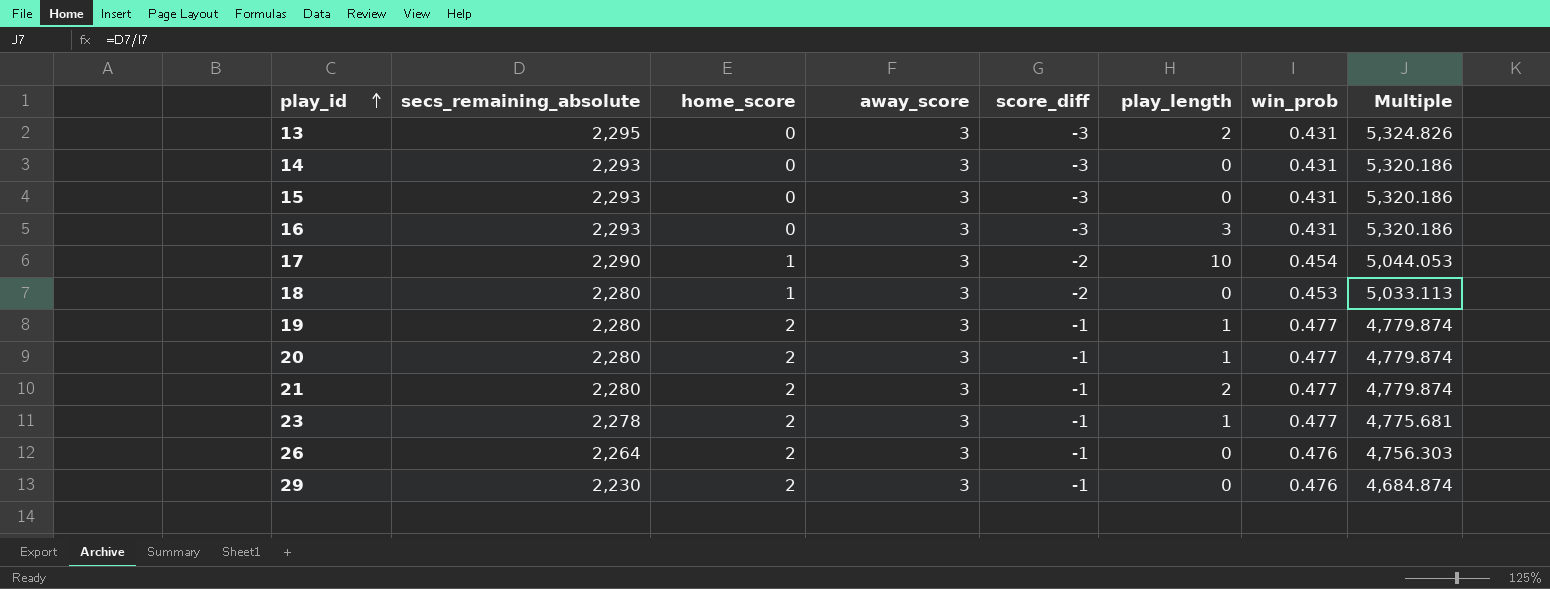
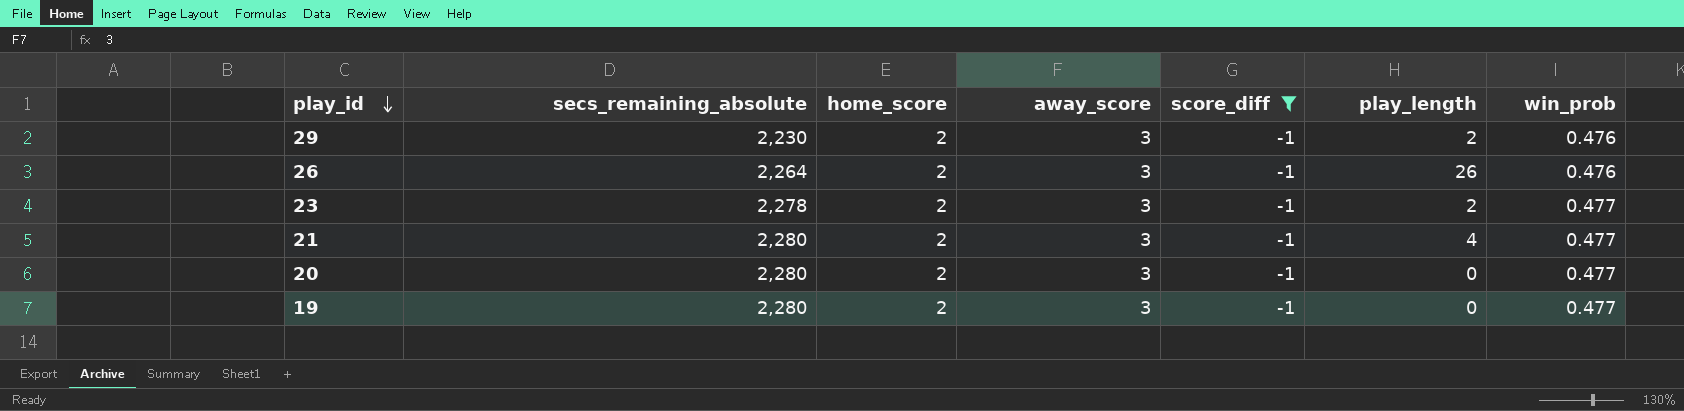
filter: none -> score_diff = -1
row order: play_id ascending -> play_id descending
column Multiple | formula: [secs_remaining_absolute] / [win_prob] -> none
29 | play_length: 0 -> 2
26 | play_length: 0 -> 26
23 | play_length: 1 -> 2
21 | play_length: 2 -> 4
20 | play_length: 1 -> 0
19 | play_length: 1 -> 0

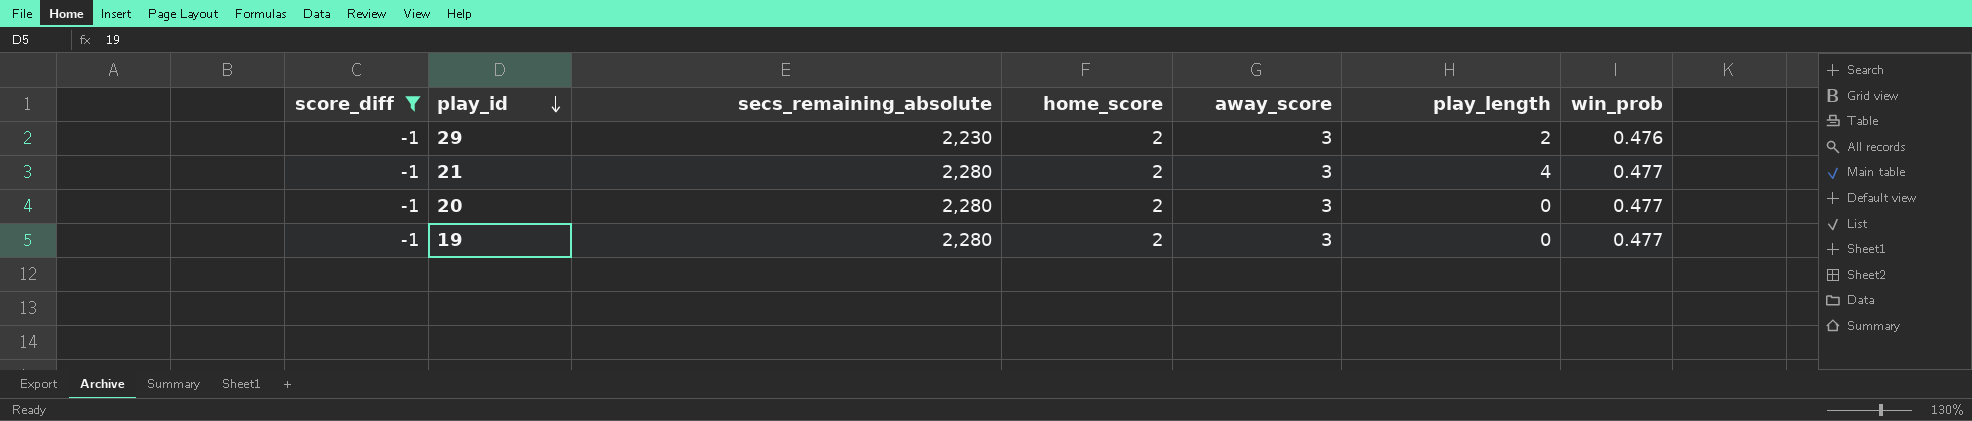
column score_diff | position: 5 -> 1
row 26: 2,264 | 2 | 3 | -1 | 26 | 0.476 -> none
row 23: 2,278 | 2 | 3 | -1 | 2 | 0.477 -> none

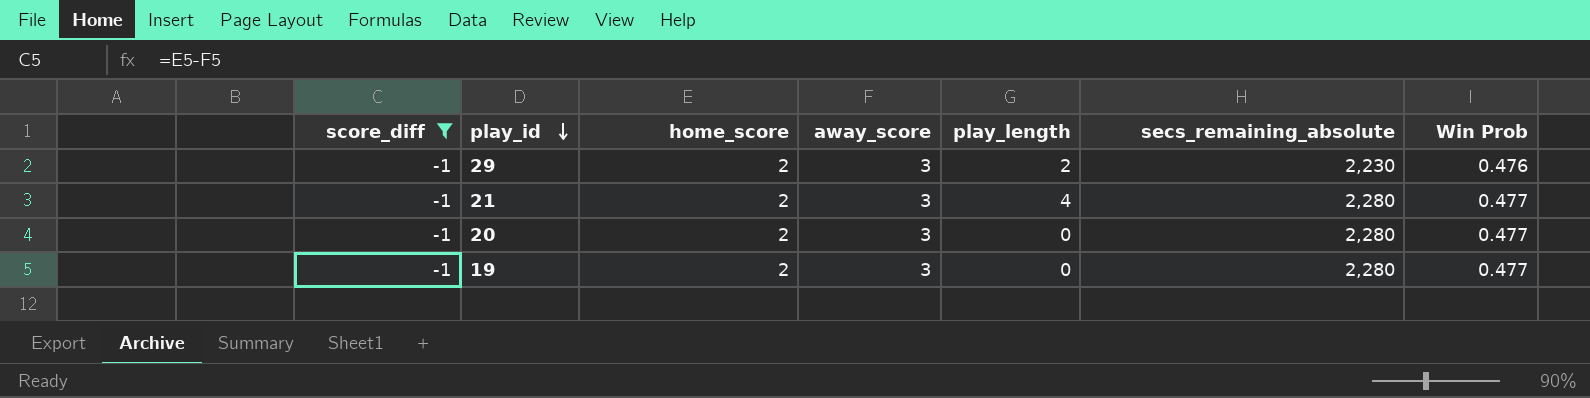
column secs_remaining_absolute | position: 3 -> 6
column name: win_prob -> Win Prob

